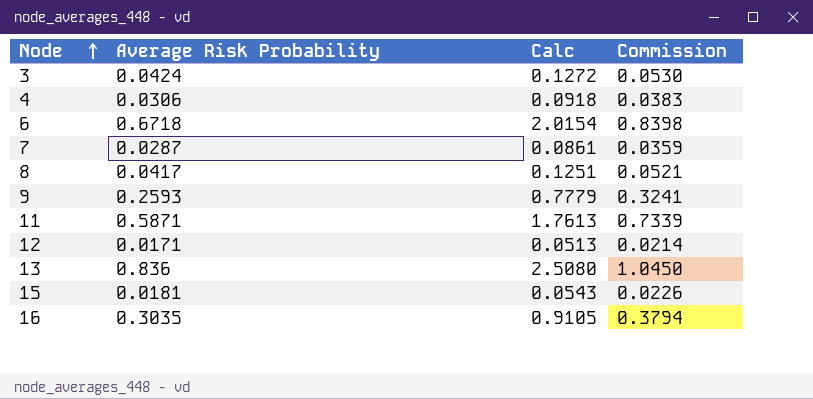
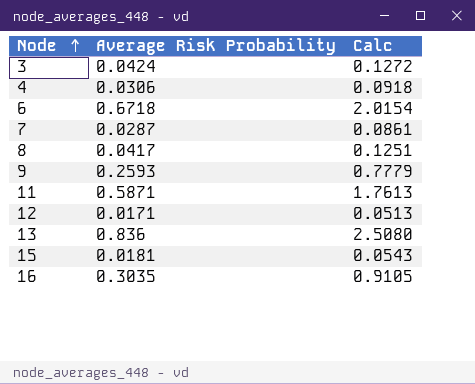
column Commission | formula: [Average Risk Probability] * 1.25 -> none

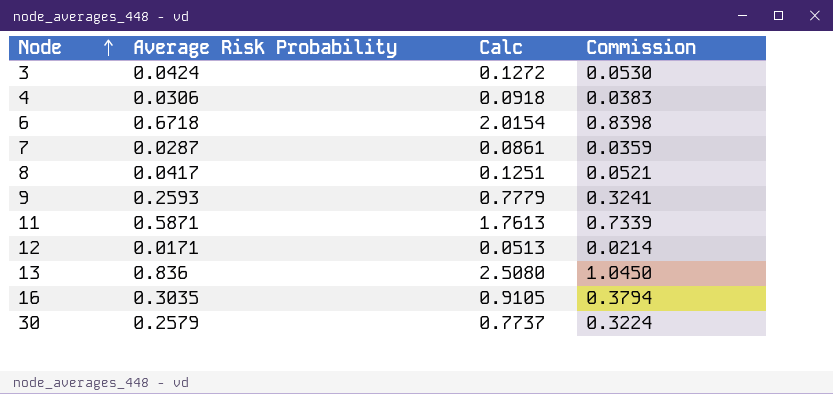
column Commission | formula: none -> [Average Risk Probability] * 1.25
row 15: 0.0181 | 0.0543 -> none
row 30: none -> 0.2579 | 0.7737 | 0.3224

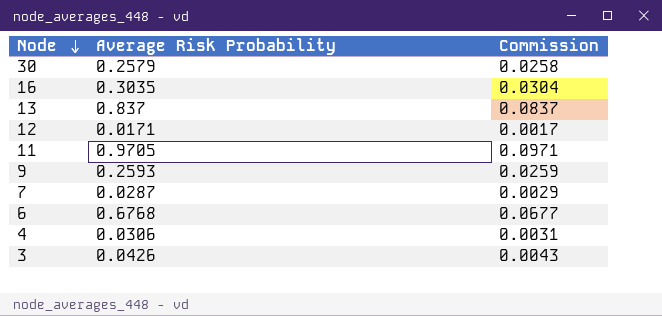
row order: Node ascending -> Node descending
column Calc | formula: [Average Risk Probability] * 3 -> none
column Commission | formula: [Average Risk Probability] * 1.25 -> [Average Risk Probability] * 0.1
row 8: 0.0417 | 0.1251 | 0.0521 -> none
13 | Average Risk Probability: 0.836 -> 0.837
11 | Average Risk Probability: 0.5871 -> 0.9705
6 | Average Risk Probability: 0.6718 -> 0.6768
3 | Average Risk Probability: 0.0424 -> 0.0426

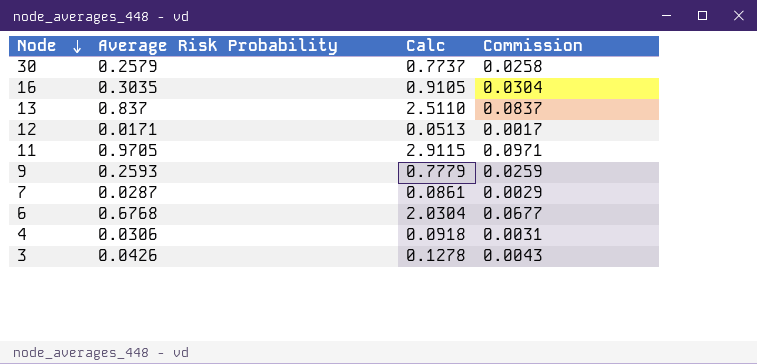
column Calc | formula: none -> [Average Risk Probability] * 3

